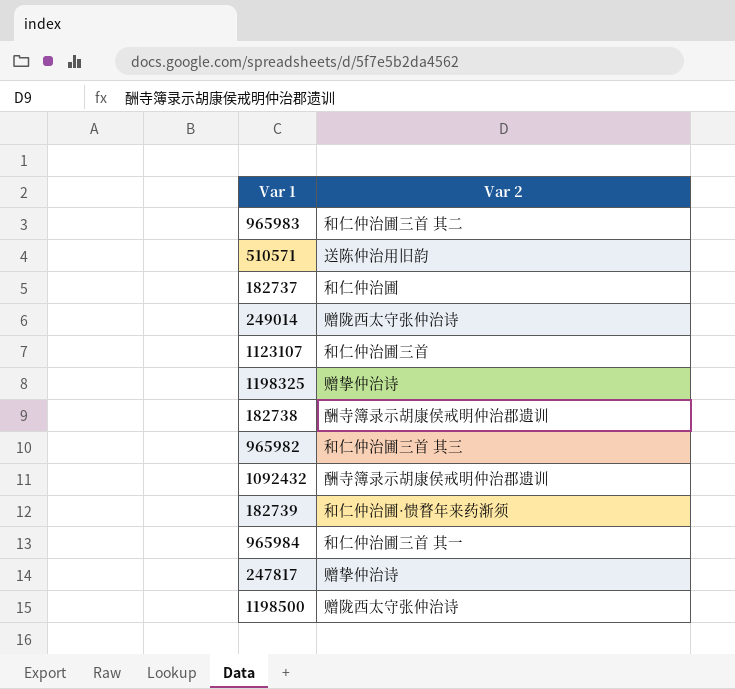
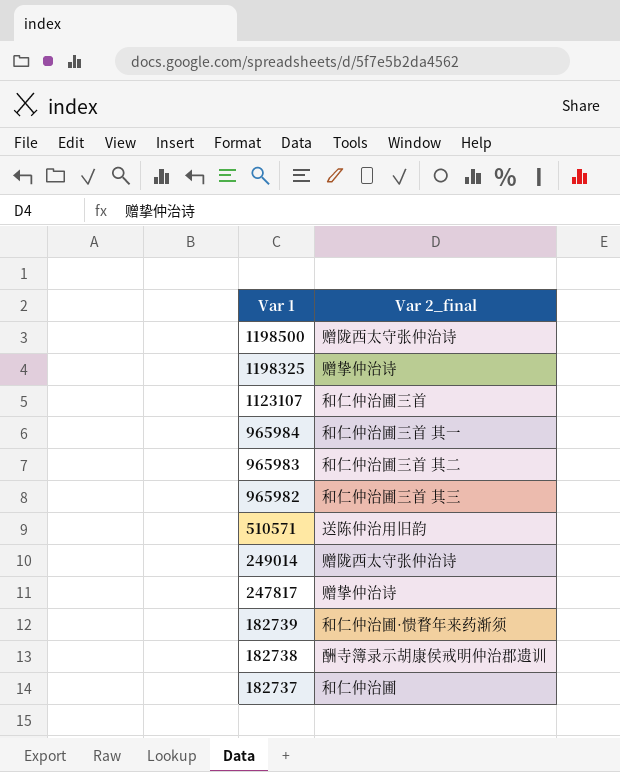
row order: none -> Var 1 descending
column name: Var 2 -> Var 2_final
row 1092432: 酬寺簿录示胡康侯戒明仲治郡遗训 -> none

